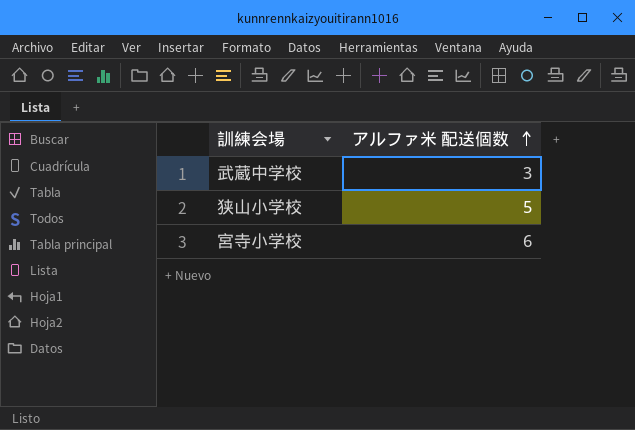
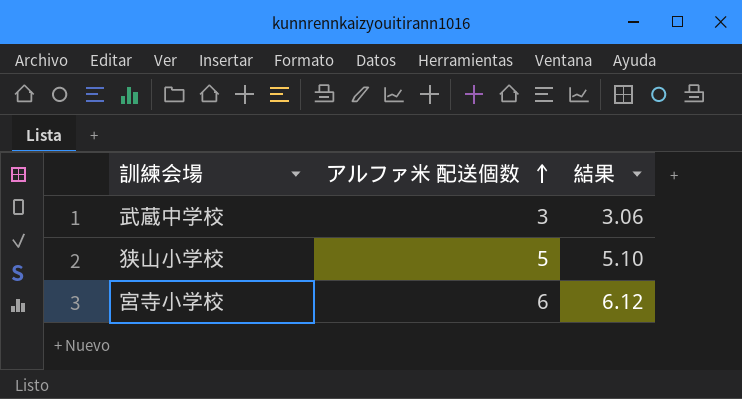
column 結果 | formula: none -> [アルファ米 配送個数] * 1.02

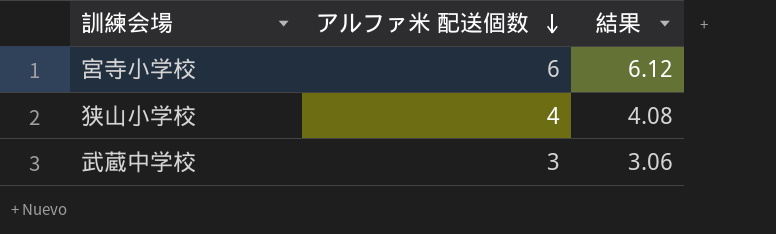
row order: アルファ米 配送個数 ascending -> アルファ米 配送個数 descending
狭山小学校 | アルファ米 配送個数: 5 -> 4
狭山小学校 | 結果: 5.10 -> 4.08

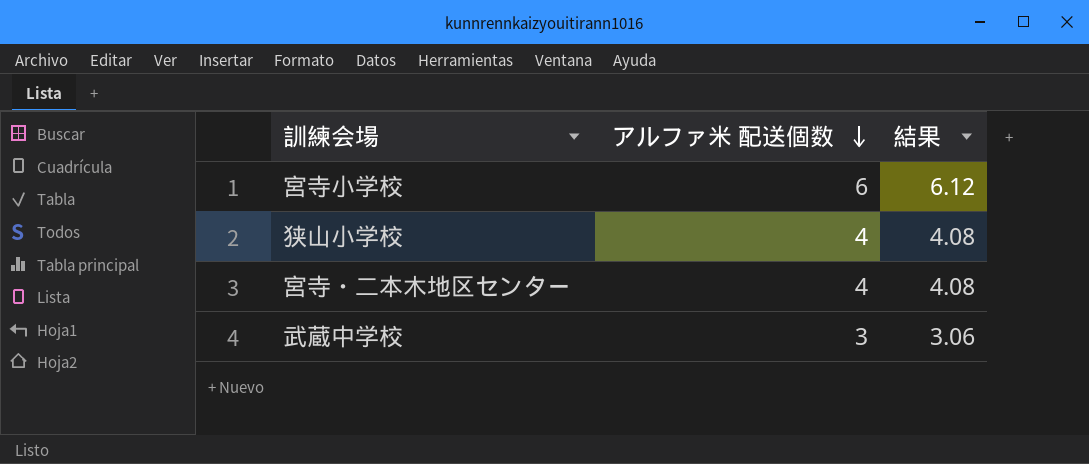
row 宮寺・二本木地区センター: none -> 4 | 4.08

